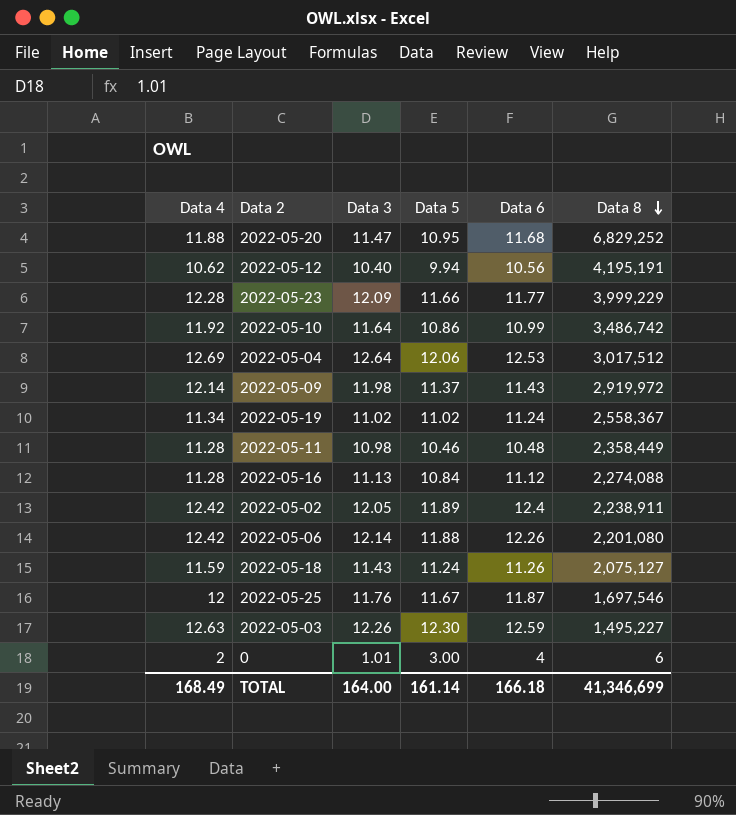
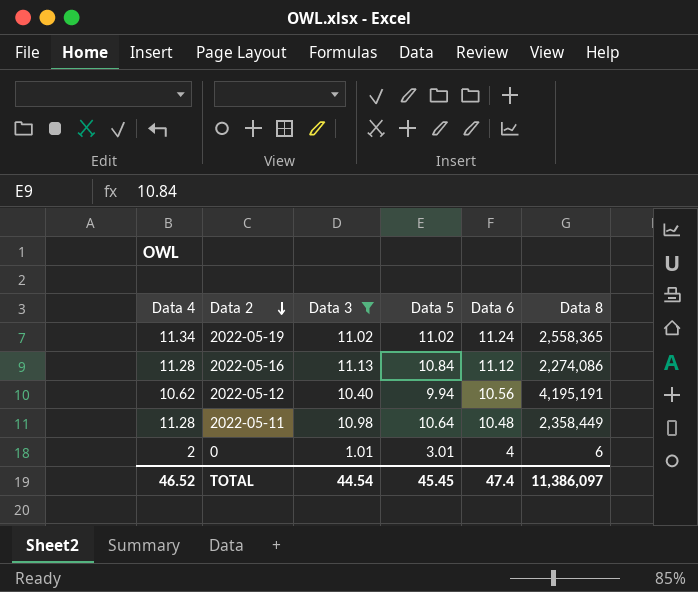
filter: none -> Data 3 <= 11.13
row order: Data 8 descending -> Data 2 descending
2022-05-19 | Data 8: 2,558,367 -> 2,558,365
2022-05-16 | Data 8: 2,274,088 -> 2,274,086
2022-05-11 | Data 5: 10.46 -> 10.64
0 | Data 5: 3.00 -> 3.01
TOTAL | Data 4: 168.49 -> 46.52
TOTAL | Data 3: 164.00 -> 44.54
TOTAL | Data 5: 161.14 -> 45.45
TOTAL | Data 6: 166.18 -> 47.4
TOTAL | Data 8: 41,346,699 -> 11,386,097

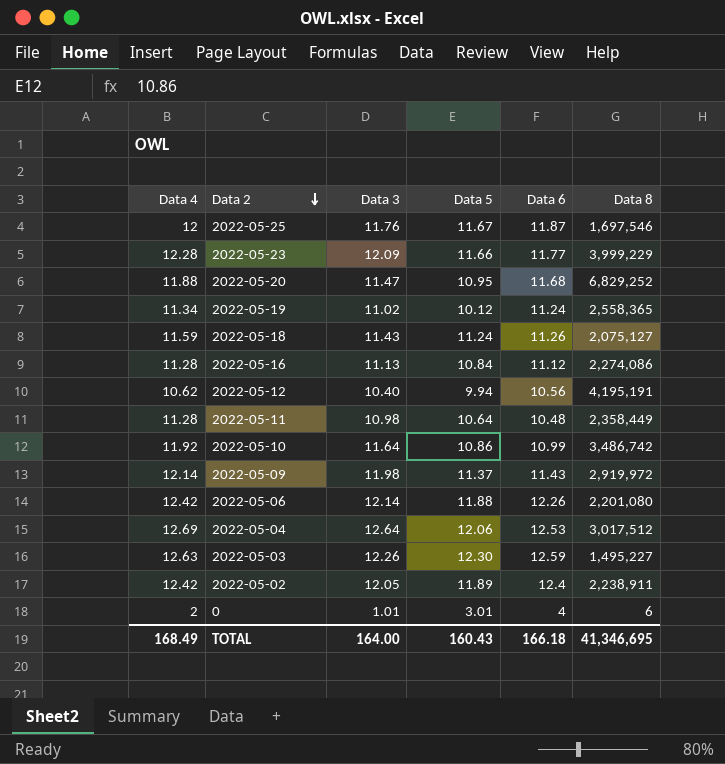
filter: Data 3 <= 11.13 -> none
2022-05-19 | Data 5: 11.02 -> 10.12
TOTAL | Data 4: 46.52 -> 168.49
TOTAL | Data 3: 44.54 -> 164.00
TOTAL | Data 5: 45.45 -> 160.43
TOTAL | Data 6: 47.4 -> 166.18
TOTAL | Data 8: 11,386,097 -> 41,346,695

